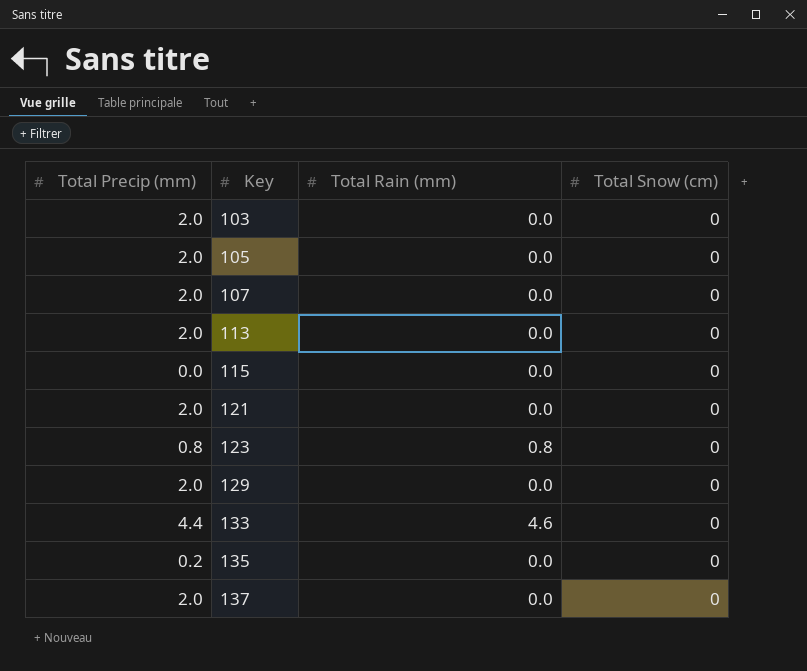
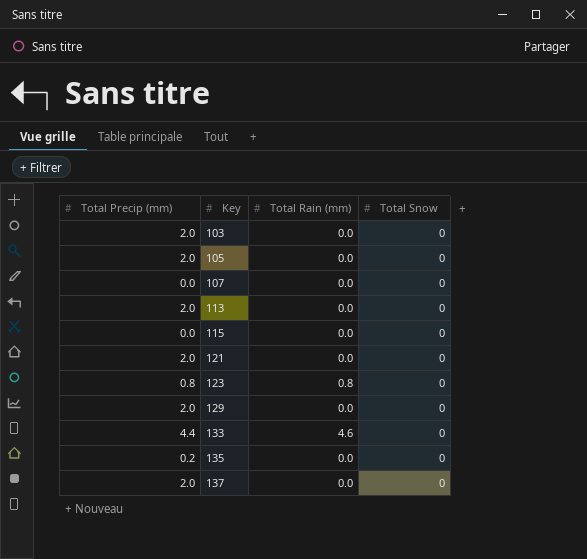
column name: Total Snow (cm) -> Total Snow
107 | Total Precip (mm): 2.0 -> 0.0

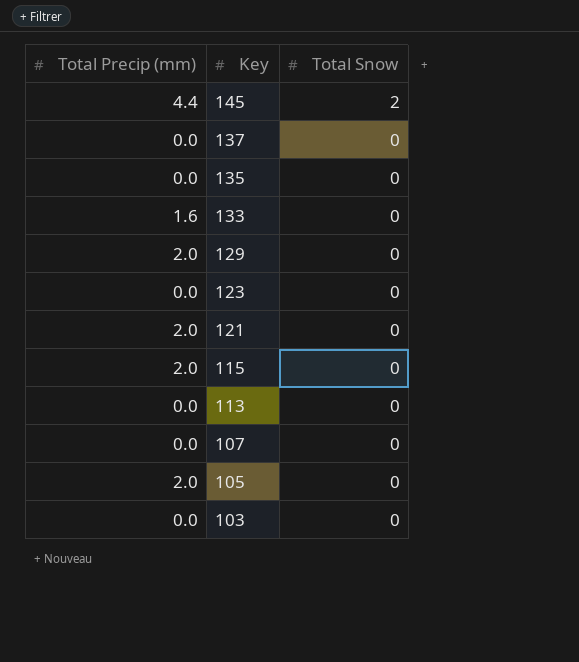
row order: Key ascending -> Key descending
column Total Rain (mm) | position: 3 -> none
row 145: none -> 4.4 | 2
137 | Total Precip (mm): 2.0 -> 0.0
135 | Total Precip (mm): 0.2 -> 0.0
133 | Total Precip (mm): 4.4 -> 1.6
123 | Total Precip (mm): 0.8 -> 0.0
115 | Total Precip (mm): 0.0 -> 2.0
113 | Total Precip (mm): 2.0 -> 0.0
103 | Total Precip (mm): 2.0 -> 0.0

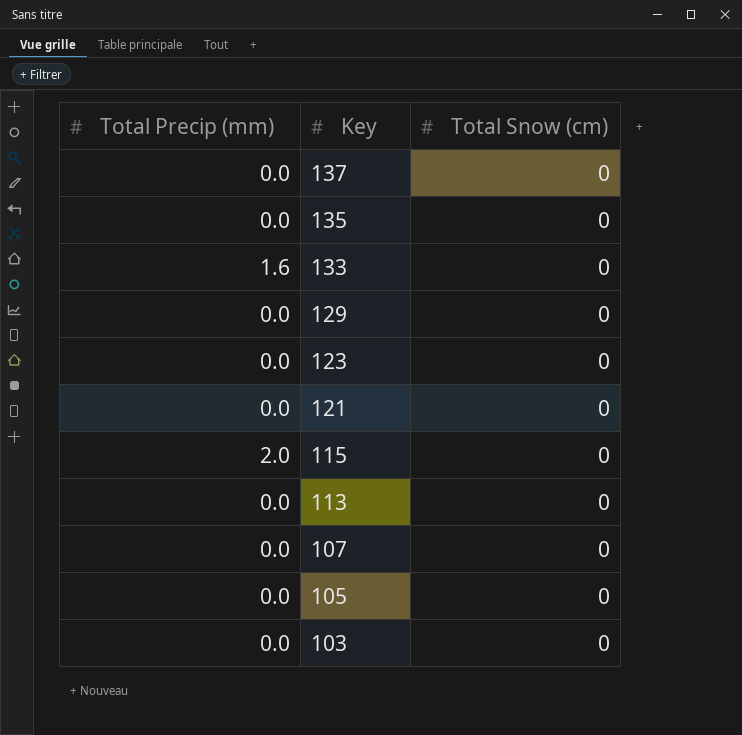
column name: Total Snow -> Total Snow (cm)
row 145: 4.4 | 2 -> none
129 | Total Precip (mm): 2.0 -> 0.0
121 | Total Precip (mm): 2.0 -> 0.0
105 | Total Precip (mm): 2.0 -> 0.0

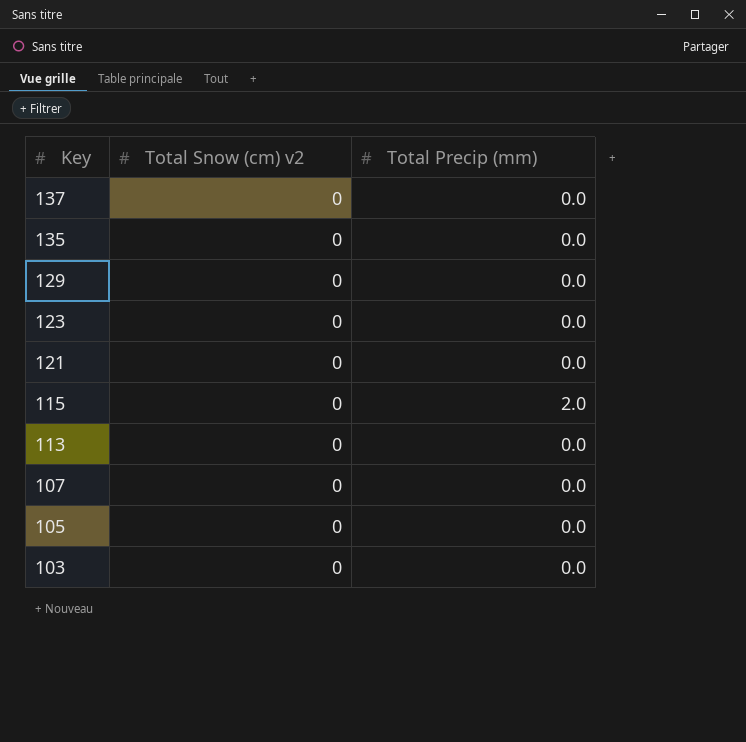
column name: Total Snow (cm) -> Total Snow (cm) v2
column Total Precip (mm) | position: 1 -> 3
row 133: 1.6 | 0 -> none

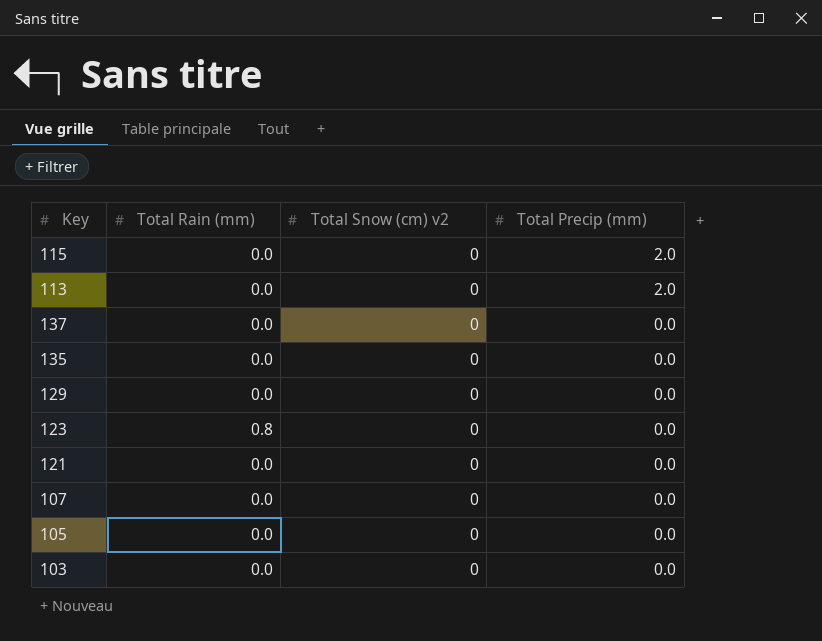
row order: Key descending -> Total Precip (mm) descending
column Total Rain (mm) | position: none -> 2
113 | Total Precip (mm): 0.0 -> 2.0

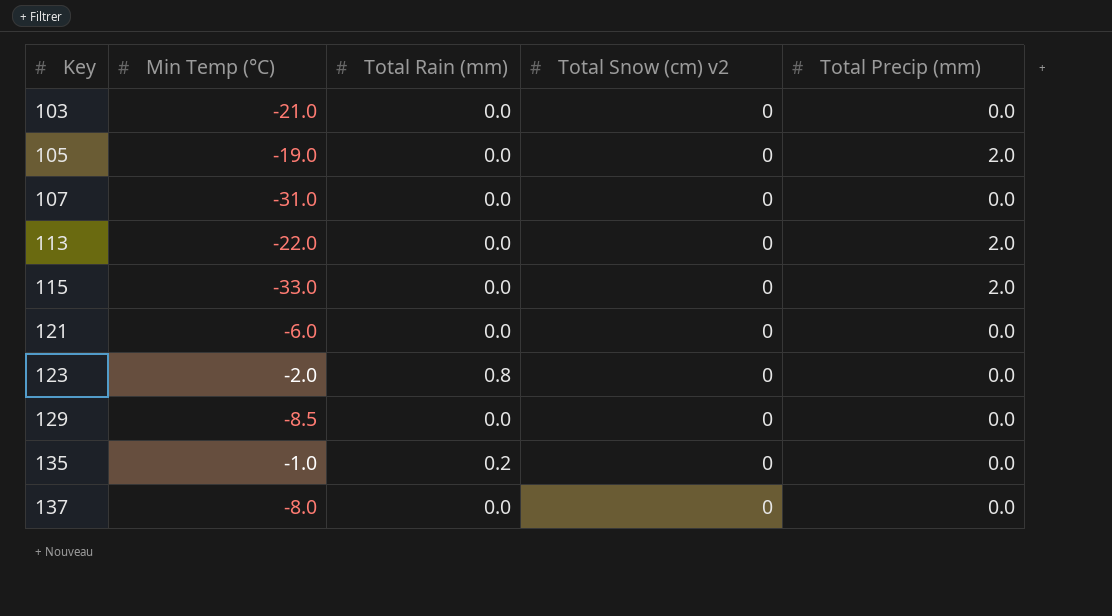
row order: Total Precip (mm) descending -> Key ascending
column Min Temp (°C) | position: none -> 2
105 | Total Precip (mm): 0.0 -> 2.0
135 | Total Rain (mm): 0.0 -> 0.2

